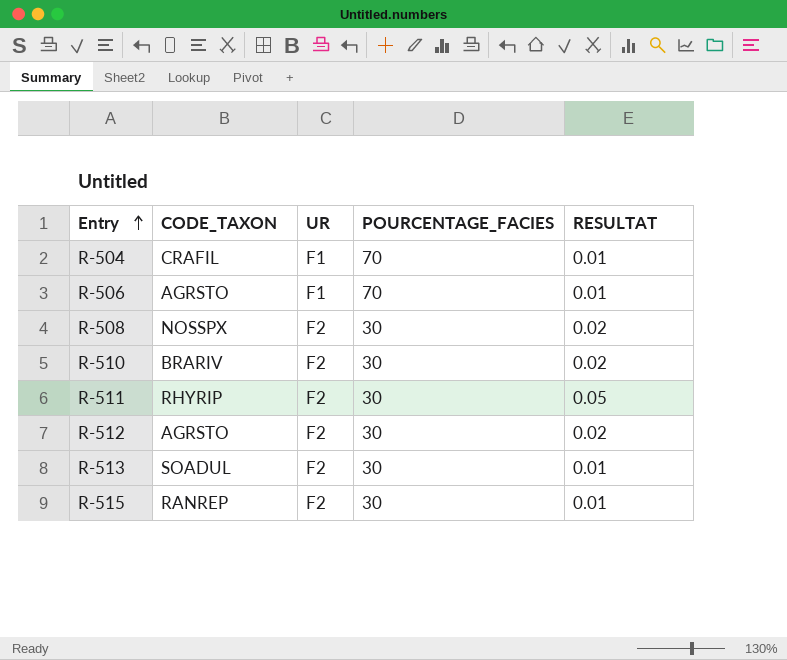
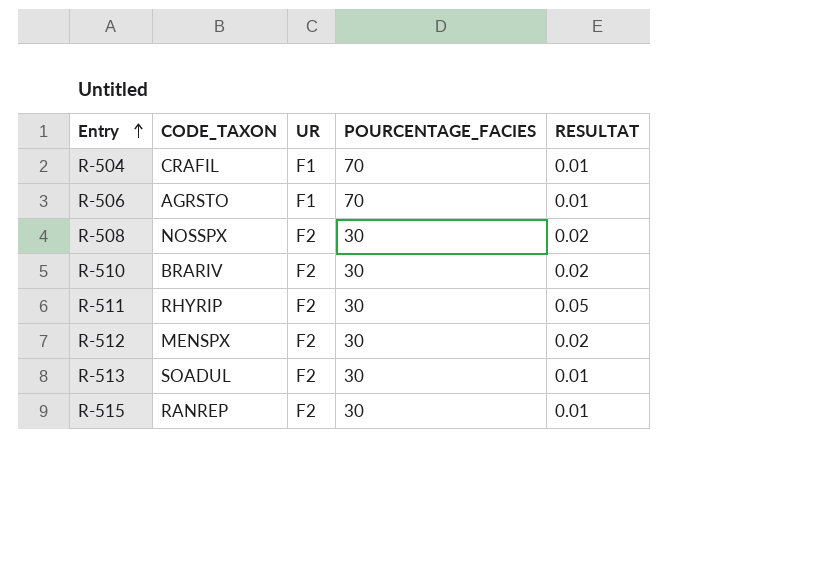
R-512 | CODE_TAXON: AGRSTO -> MENSPX

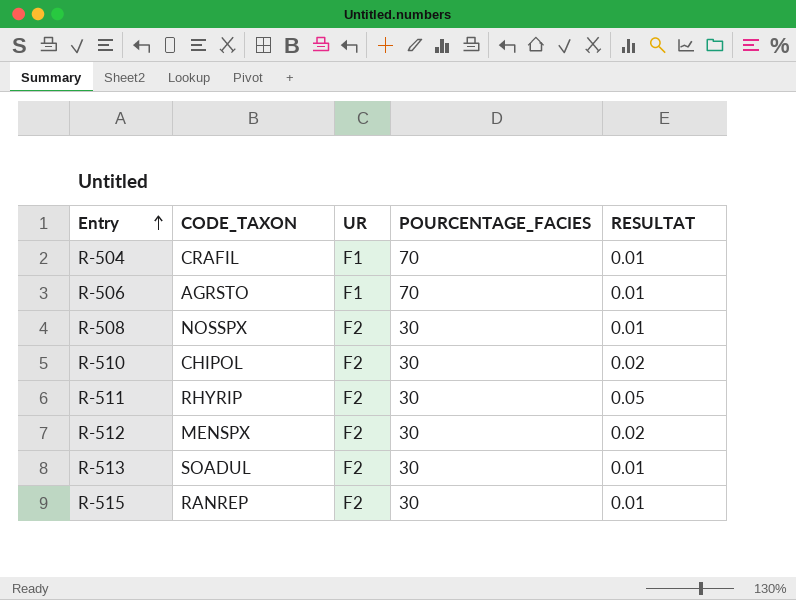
R-508 | RESULTAT: 0.02 -> 0.01
R-510 | CODE_TAXON: BRARIV -> CHIPOL

